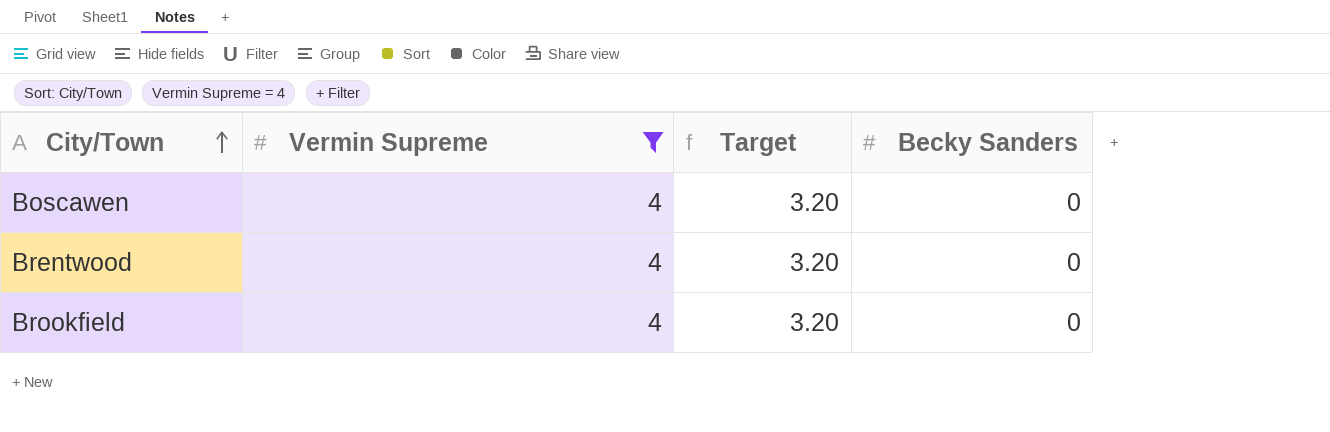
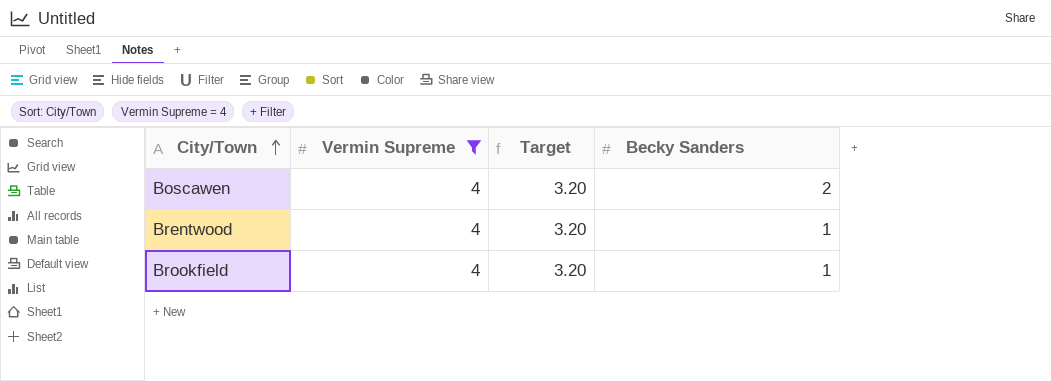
Boscawen | Becky Sanders: 0 -> 2
Brentwood | Becky Sanders: 0 -> 1
Brookfield | Becky Sanders: 0 -> 1

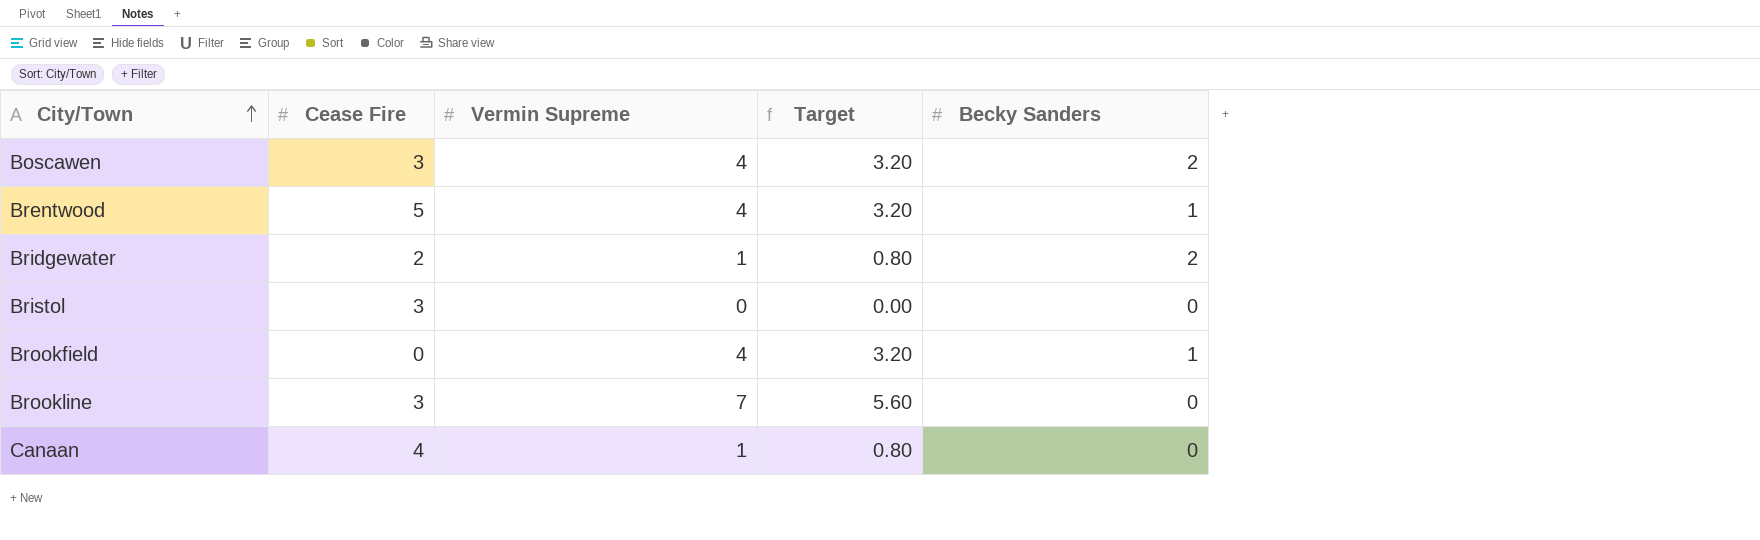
filter: Vermin Supreme = 4 -> none
column Cease Fire | position: none -> 2

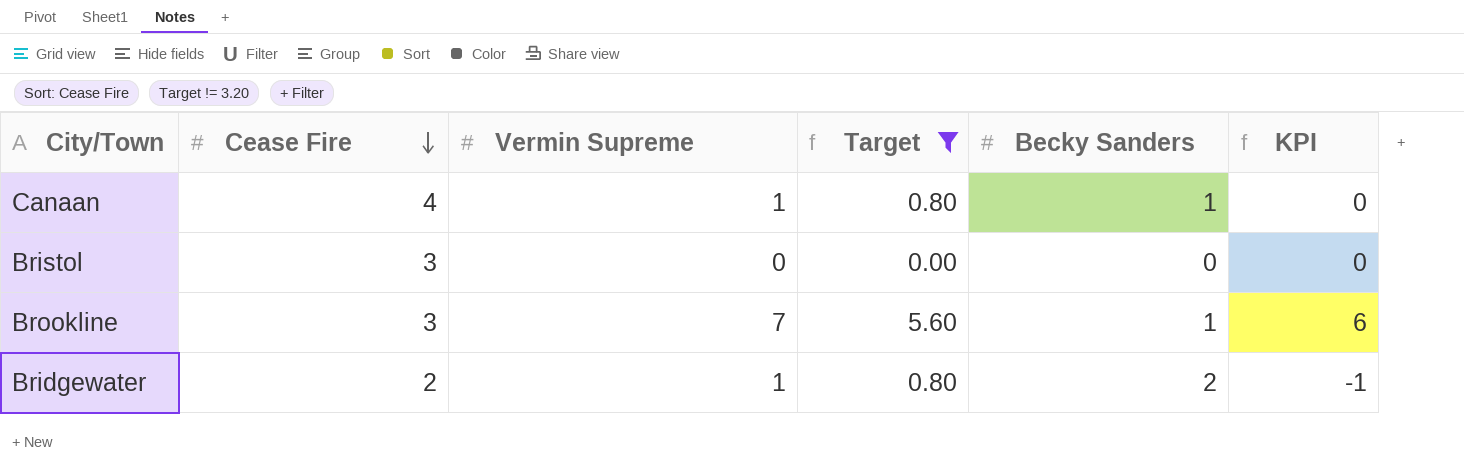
filter: none -> Target != 3.20
row order: City/Town ascending -> Cease Fire descending
column KPI | formula: none -> [Vermin Supreme] - [Becky Sanders]
Canaan | Becky Sanders: 0 -> 1
Brookline | Becky Sanders: 0 -> 1

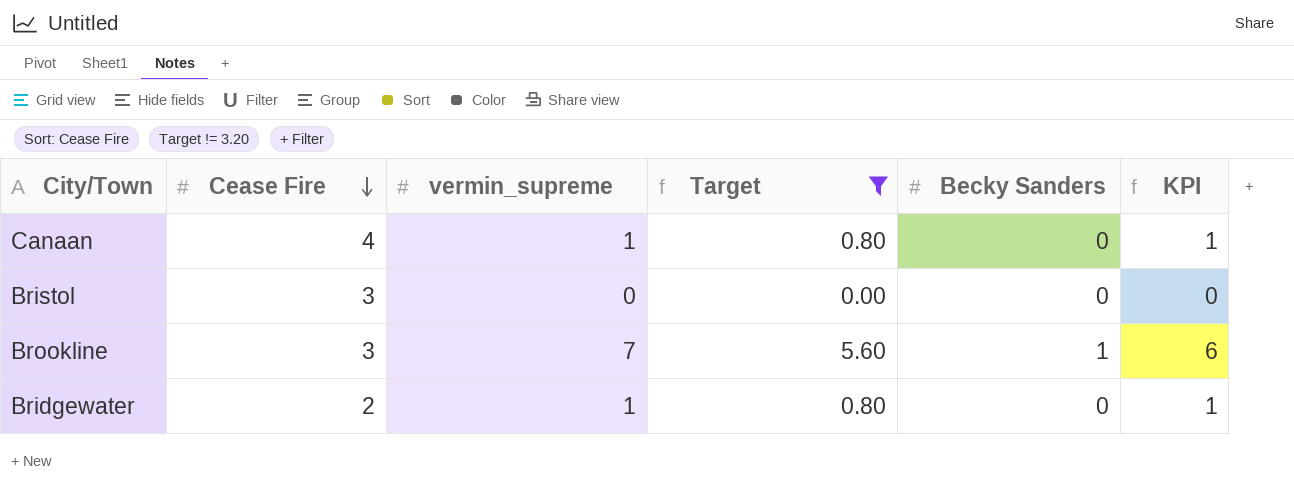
column name: Vermin Supreme -> vermin_supreme
Canaan | Becky Sanders: 1 -> 0
Canaan | KPI: 0 -> 1
Bridgewater | Becky Sanders: 2 -> 0
Bridgewater | KPI: -1 -> 1

